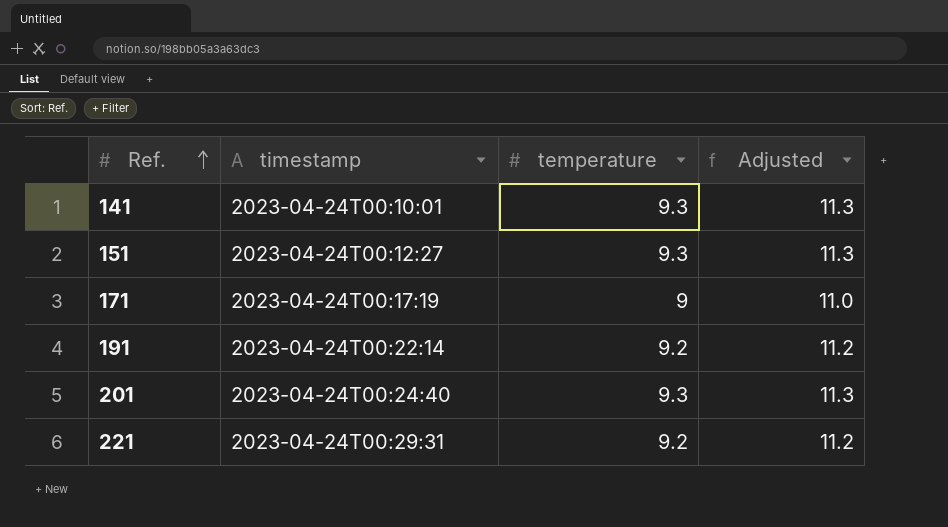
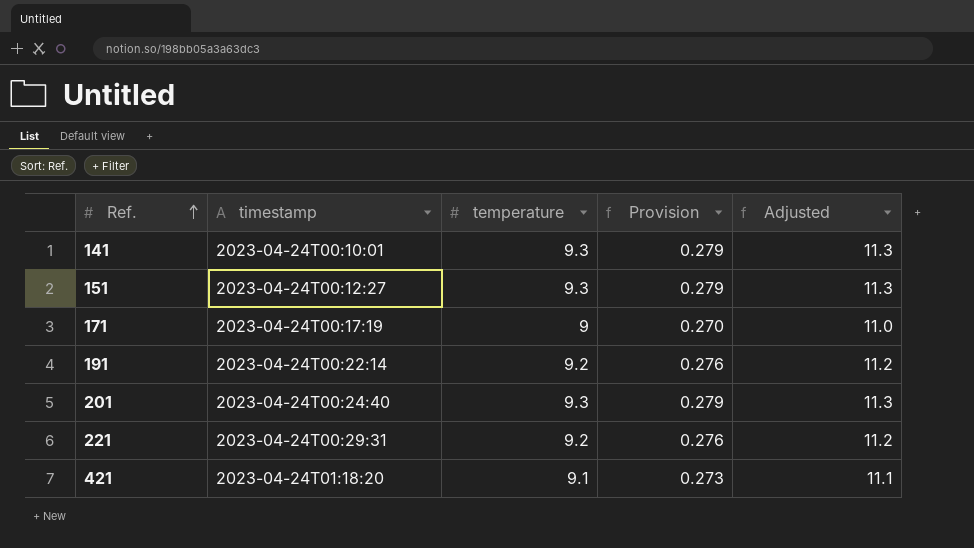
column Provision | formula: none -> [temperature] * 0.03
row 421: none -> 2023-04-24T01:18:20 | 9.1 | 0.273 | 11.1

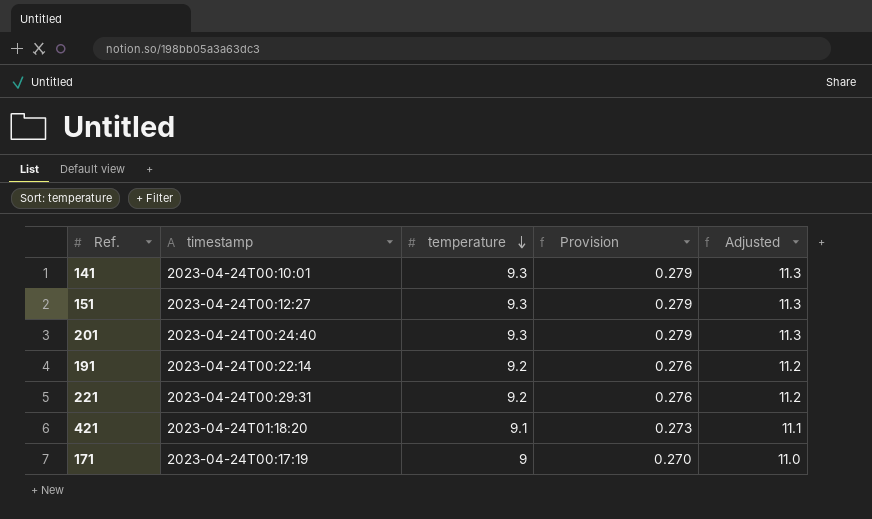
row order: Ref. ascending -> temperature descending

